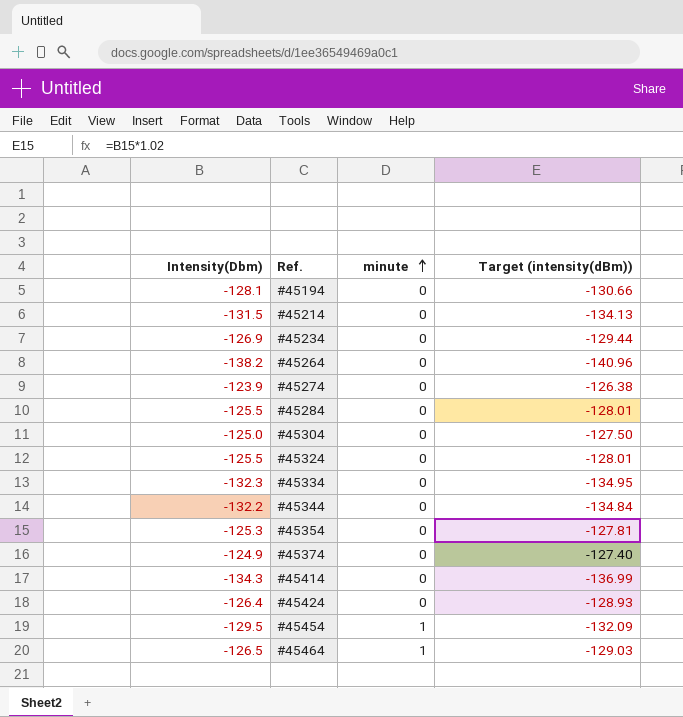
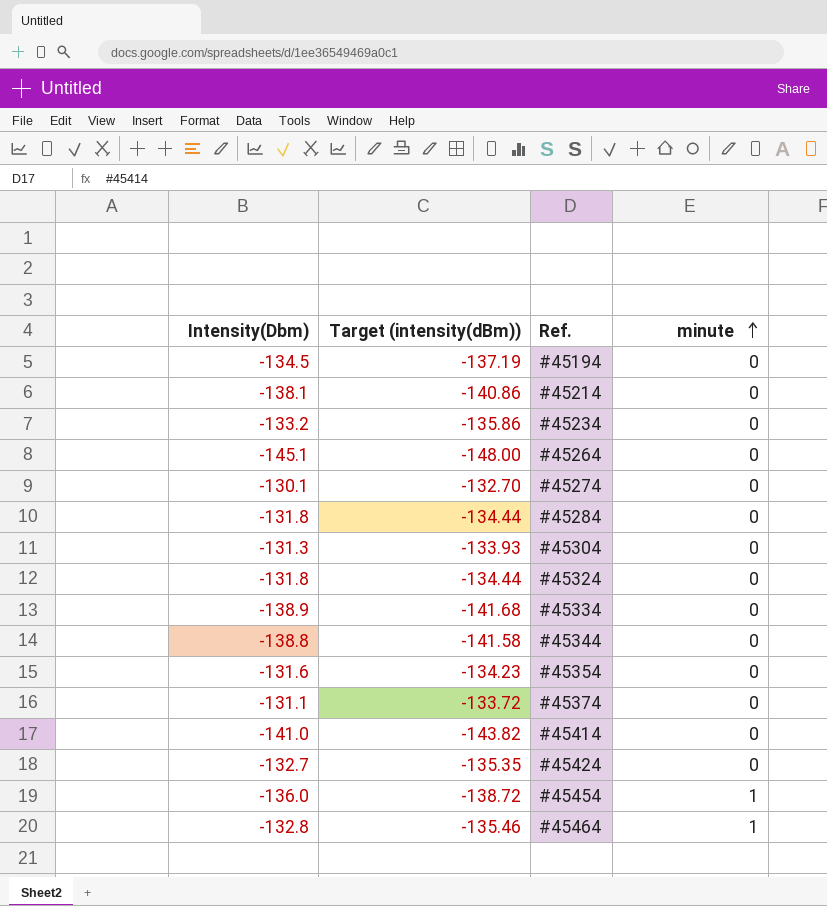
column Target (intensity(dBm)) | position: 4 -> 2
#45194 | Intensity(Dbm): -128.1 -> -134.5
#45194 | Target (intensity(dBm)): -130.66 -> -137.19
#45214 | Intensity(Dbm): -131.5 -> -138.1
#45214 | Target (intensity(dBm)): -134.13 -> -140.86
#45234 | Intensity(Dbm): -126.9 -> -133.2
#45234 | Target (intensity(dBm)): -129.44 -> -135.86
#45264 | Intensity(Dbm): -138.2 -> -145.1
#45264 | Target (intensity(dBm)): -140.96 -> -148.00
#45274 | Intensity(Dbm): -123.9 -> -130.1
#45274 | Target (intensity(dBm)): -126.38 -> -132.70
#45284 | Intensity(Dbm): -125.5 -> -131.8
#45284 | Target (intensity(dBm)): -128.01 -> -134.44
#45304 | Intensity(Dbm): -125.0 -> -131.3
#45304 | Target (intensity(dBm)): -127.50 -> -133.93
#45324 | Intensity(Dbm): -125.5 -> -131.8
#45324 | Target (intensity(dBm)): -128.01 -> -134.44
#45334 | Intensity(Dbm): -132.3 -> -138.9
#45334 | Target (intensity(dBm)): -134.95 -> -141.68
#45344 | Intensity(Dbm): -132.2 -> -138.8
#45344 | Target (intensity(dBm)): -134.84 -> -141.58
#45354 | Intensity(Dbm): -125.3 -> -131.6
#45354 | Target (intensity(dBm)): -127.81 -> -134.23
#45374 | Intensity(Dbm): -124.9 -> -131.1
#45374 | Target (intensity(dBm)): -127.40 -> -133.72
#45414 | Intensity(Dbm): -134.3 -> -141.0
#45414 | Target (intensity(dBm)): -136.99 -> -143.82
#45424 | Intensity(Dbm): -126.4 -> -132.7
#45424 | Target (intensity(dBm)): -128.93 -> -135.35
#45454 | Intensity(Dbm): -129.5 -> -136.0
#45454 | Target (intensity(dBm)): -132.09 -> -138.72
#45464 | Intensity(Dbm): -126.5 -> -132.8
#45464 | Target (intensity(dBm)): -129.03 -> -135.46

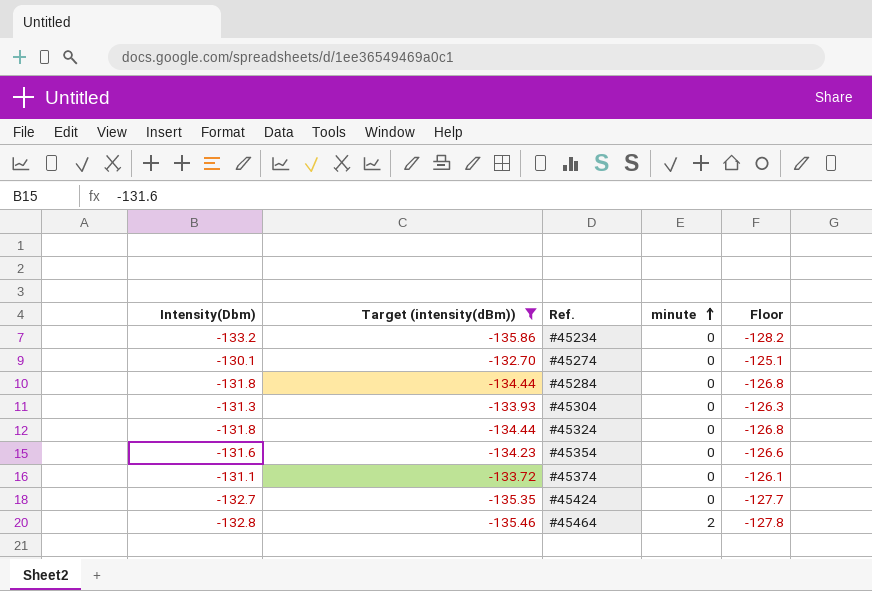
filter: none -> Target (intensity(dBm)) >= -135.86
column Floor | formula: none -> [Intensity(Dbm)] + 5
#45464 | minute: 1 -> 2

